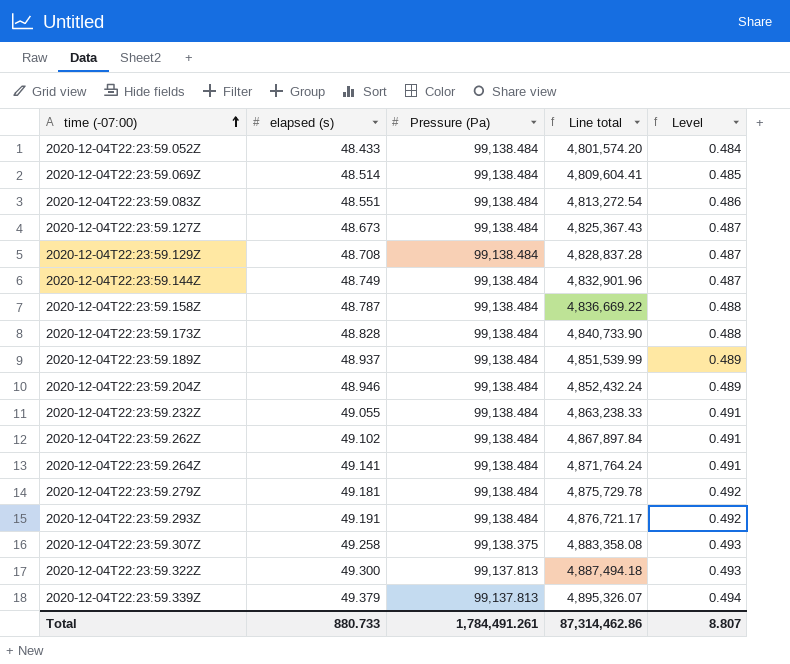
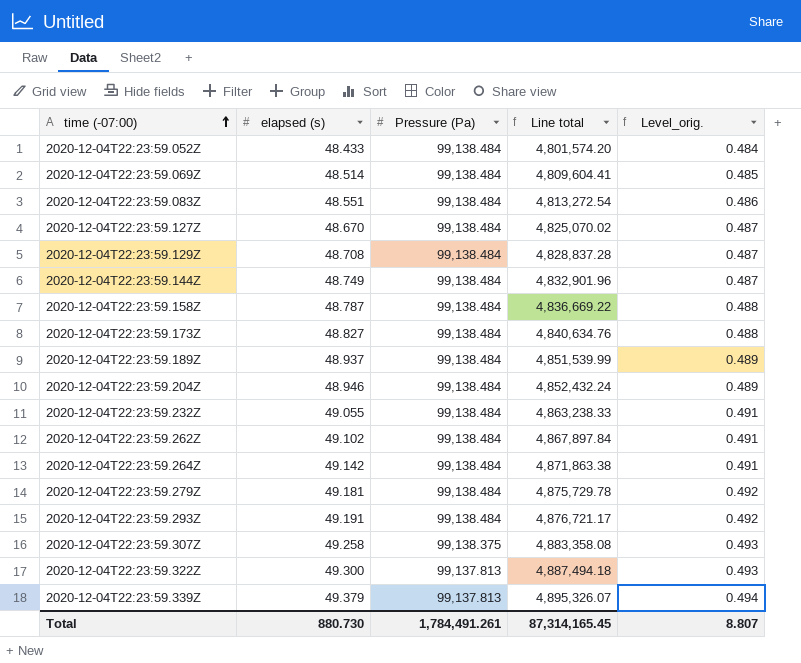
column name: Level -> Level_orig.
2020-12-04T22:23:59.127Z | elapsed (s): 48.673 -> 48.670
2020-12-04T22:23:59.127Z | Line total: 4,825,367.43 -> 4,825,070.02
2020-12-04T22:23:59.173Z | elapsed (s): 48.828 -> 48.827
2020-12-04T22:23:59.173Z | Line total: 4,840,733.90 -> 4,840,634.76
2020-12-04T22:23:59.264Z | elapsed (s): 49.141 -> 49.142
2020-12-04T22:23:59.264Z | Line total: 4,871,764.24 -> 4,871,863.38
Total | elapsed (s): 880.733 -> 880.730
Total | Line total: 87,314,462.86 -> 87,314,165.45

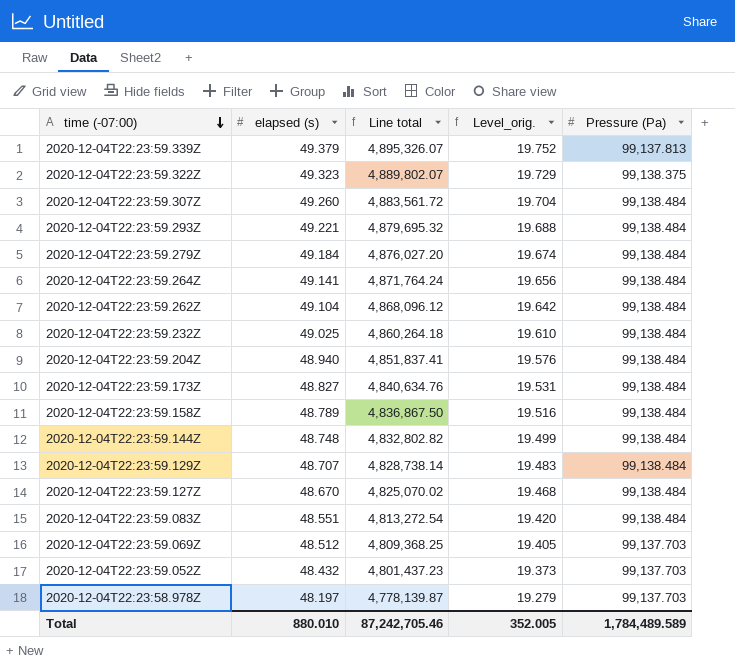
row order: time (-07:00) ascending -> time (-07:00) descending
column Level_orig. | formula: [elapsed (s)] * 0.01 -> [elapsed (s)] * 0.4
column Pressure (Pa) | position: 3 -> 5
row 2020-12-04T22:23:59.189Z: 48.937 | 99,138.484 | 4,851,539.99 | 0.489 -> none
2020-12-04T22:23:59.322Z | elapsed (s): 49.300 -> 49.323
2020-12-04T22:23:59.322Z | Line total: 4,887,494.18 -> 4,889,802.07
2020-12-04T22:23:59.322Z | Pressure (Pa): 99,137.813 -> 99,138.375
2020-12-04T22:23:59.307Z | elapsed (s): 49.258 -> 49.260
2020-12-04T22:23:59.307Z | Line total: 4,883,358.08 -> 4,883,561.72
2020-12-04T22:23:59.307Z | Pressure (Pa): 99,138.375 -> 99,138.484
2020-12-04T22:23:59.293Z | elapsed (s): 49.191 -> 49.221
2020-12-04T22:23:59.293Z | Line total: 4,876,721.17 -> 4,879,695.32
2020-12-04T22:23:59.279Z | elapsed (s): 49.181 -> 49.184
2020-12-04T22:23:59.279Z | Line total: 4,875,729.78 -> 4,876,027.20
2020-12-04T22:23:59.264Z | elapsed (s): 49.142 -> 49.141
2020-12-04T22:23:59.264Z | Line total: 4,871,863.38 -> 4,871,764.24
2020-12-04T22:23:59.262Z | elapsed (s): 49.102 -> 49.104
2020-12-04T22:23:59.262Z | Line total: 4,867,897.84 -> 4,868,096.12
2020-12-04T22:23:59.232Z | elapsed (s): 49.055 -> 49.025
2020-12-04T22:23:59.232Z | Line total: 4,863,238.33 -> 4,860,264.18
2020-12-04T22:23:59.204Z | elapsed (s): 48.946 -> 48.940
2020-12-04T22:23:59.204Z | Line total: 4,852,432.24 -> 4,851,837.41
2020-12-04T22:23:59.158Z | elapsed (s): 48.787 -> 48.789
2020-12-04T22:23:59.158Z | Line total: 4,836,669.22 -> 4,836,867.50
2020-12-04T22:23:59.144Z | elapsed (s): 48.749 -> 48.748
2020-12-04T22:23:59.144Z | Line total: 4,832,901.96 -> 4,832,802.82
2020-12-04T22:23:59.129Z | elapsed (s): 48.708 -> 48.707
2020-12-04T22:23:59.129Z | Line total: 4,828,837.28 -> 4,828,738.14
2020-12-04T22:23:59.069Z | elapsed (s): 48.514 -> 48.512
2020-12-04T22:23:59.069Z | Line total: 4,809,604.41 -> 4,809,368.25
2020-12-04T22:23:59.069Z | Pressure (Pa): 99,138.484 -> 99,137.703
2020-12-04T22:23:59.052Z | elapsed (s): 48.433 -> 48.432
2020-12-04T22:23:59.052Z | Line total: 4,801,574.20 -> 4,801,437.23
2020-12-04T22:23:59.052Z | Pressure (Pa): 99,138.484 -> 99,137.703
row 2020-12-04T22:23:58.978Z: none -> 48.197 | 4,778,139.87 | 19.279 | 99,137.703
Total | elapsed (s): 880.730 -> 880.010
Total | Line total: 87,314,165.45 -> 87,242,705.46
Total | Level_orig.: 8.807 -> 352.005
Total | Pressure (Pa): 1,784,491.261 -> 1,784,489.589

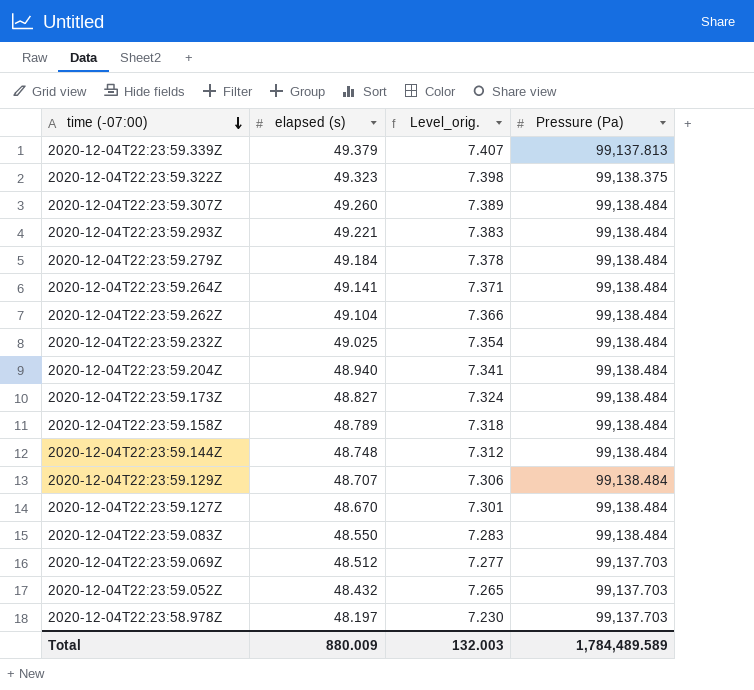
column Line total | formula: [elapsed (s)] * [Pressure (Pa)] -> none
column Level_orig. | formula: [elapsed (s)] * 0.4 -> [elapsed (s)] * 0.15
2020-12-04T22:23:59.083Z | elapsed (s): 48.551 -> 48.550
Total | elapsed (s): 880.010 -> 880.009
Total | Level_orig.: 352.005 -> 132.003

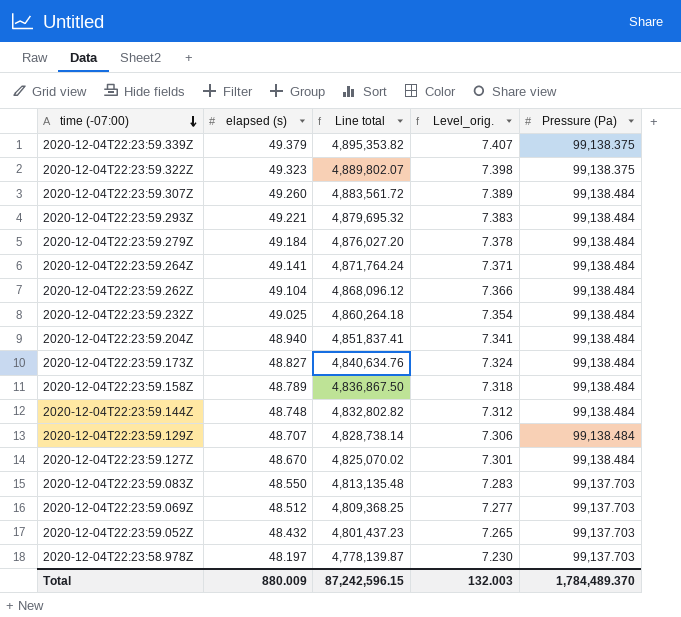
column Line total | formula: none -> [elapsed (s)] * [Pressure (Pa)]
2020-12-04T22:23:59.339Z | Pressure (Pa): 99,137.813 -> 99,138.375
2020-12-04T22:23:59.083Z | Pressure (Pa): 99,138.484 -> 99,137.703
Total | Pressure (Pa): 1,784,489.589 -> 1,784,489.370

